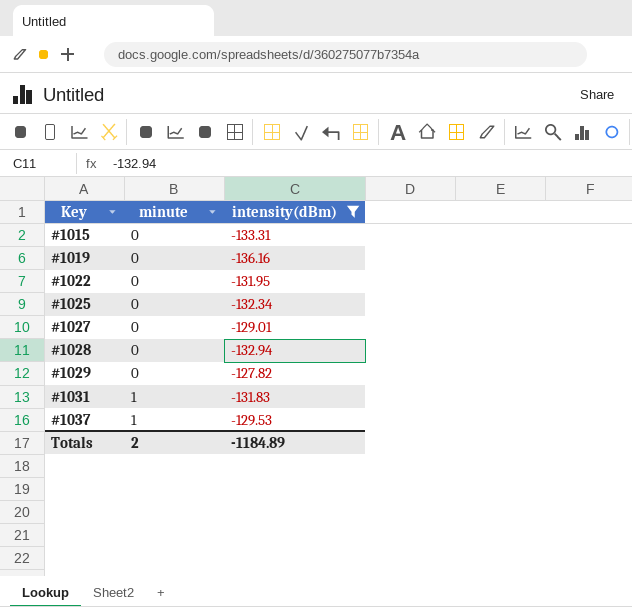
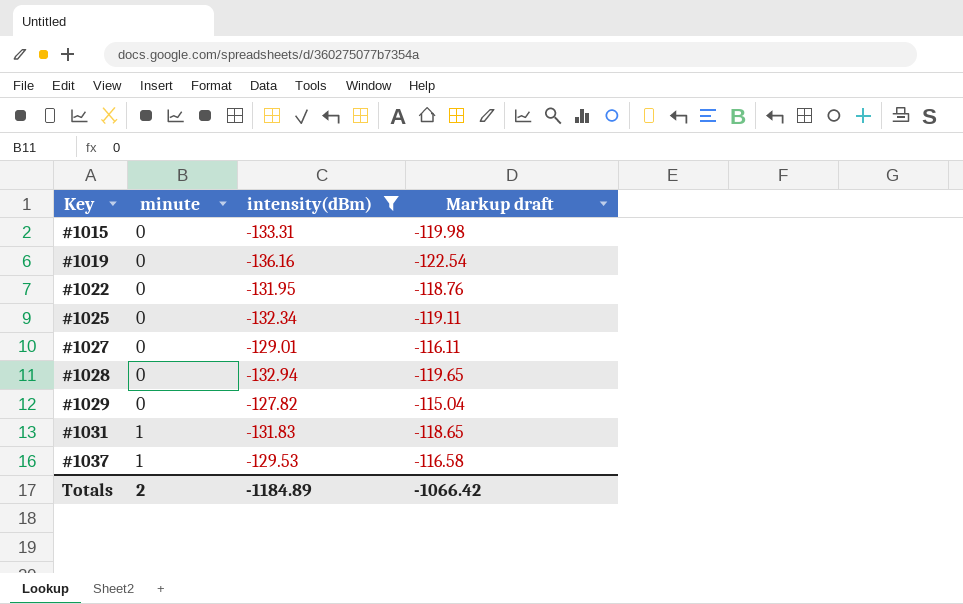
column Markup draft | formula: none -> [intensity(dBm)] * 0.9

